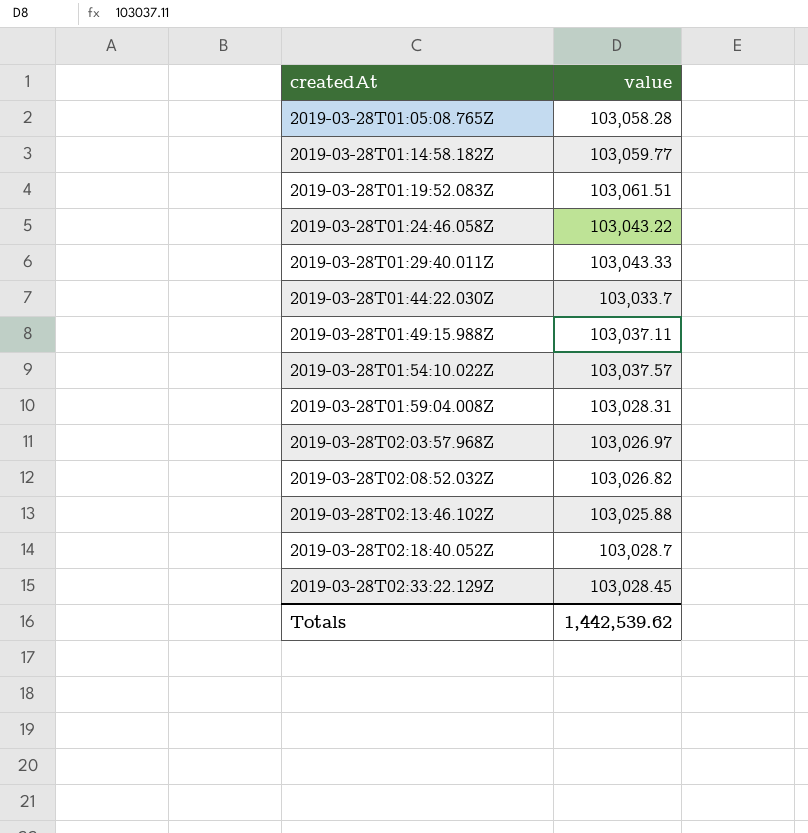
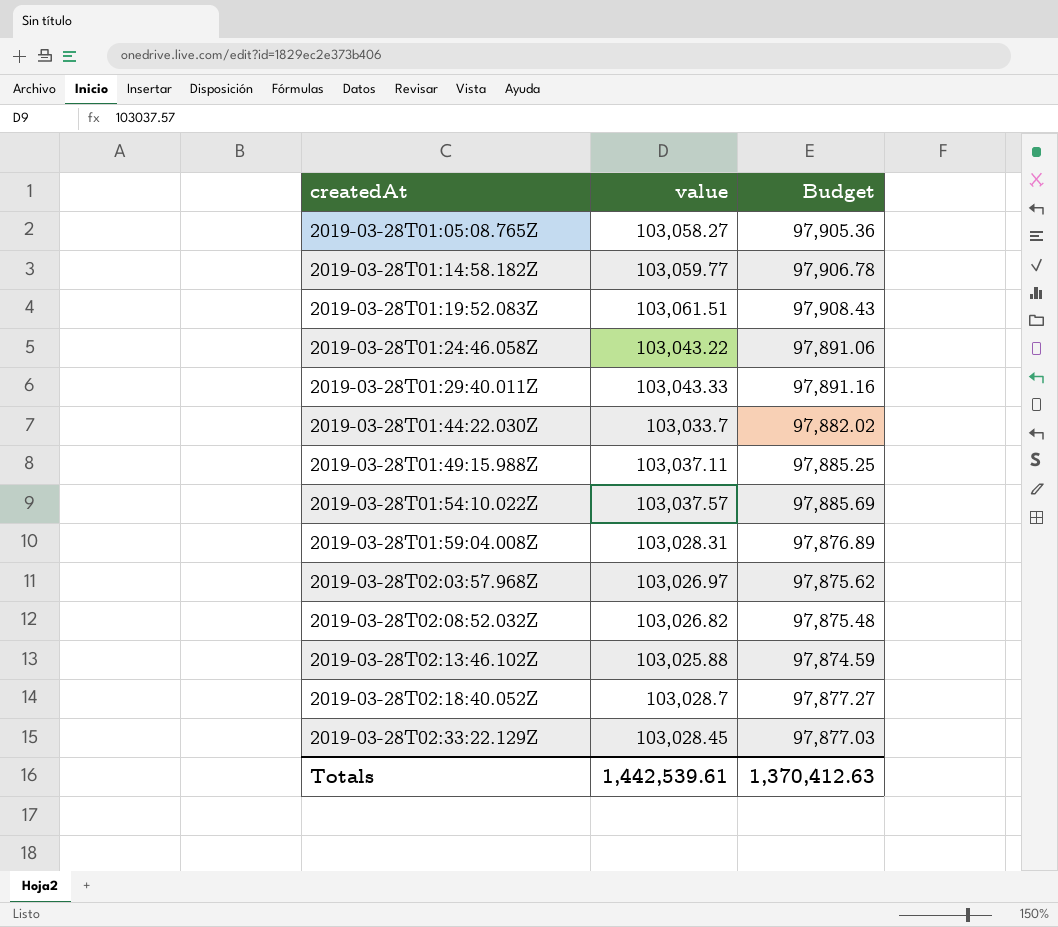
column Budget | formula: none -> [value] * 0.95
2019-03-28T01:05:08.765Z | value: 103,058.28 -> 103,058.27
Totals | value: 1,442,539.62 -> 1,442,539.61

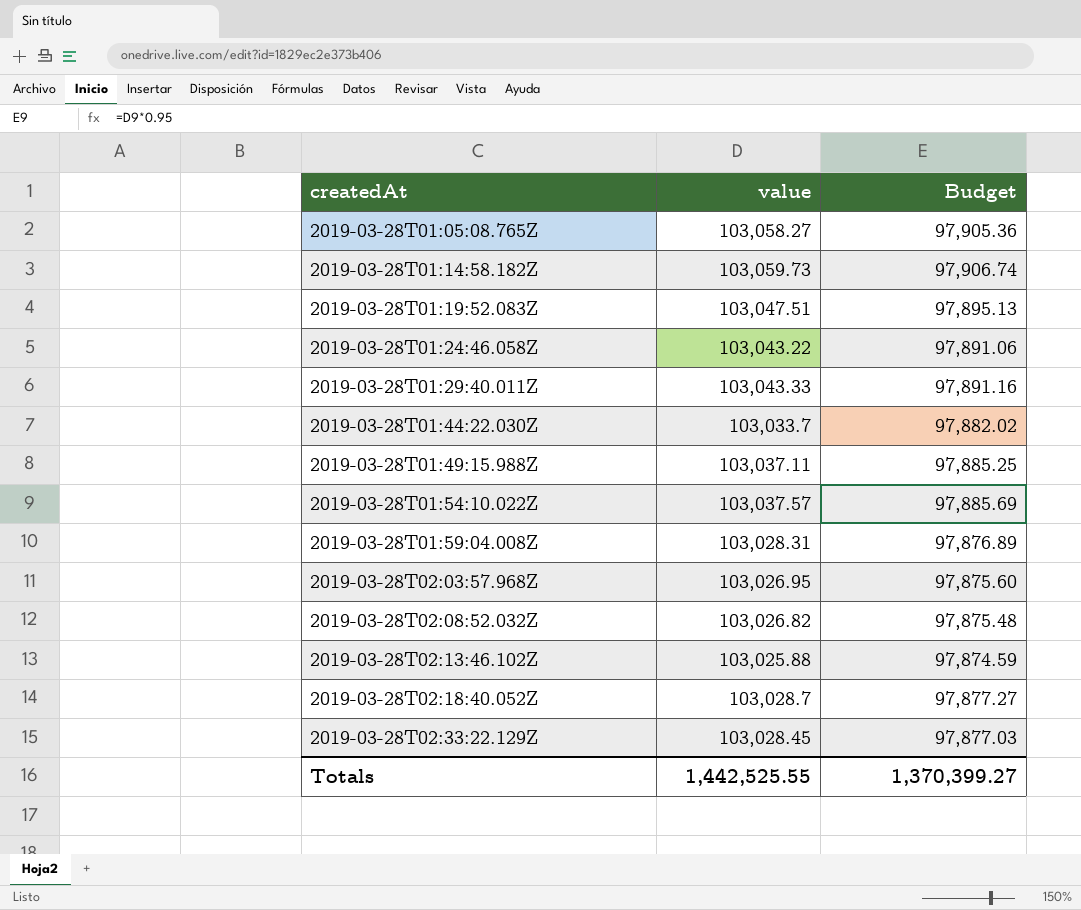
2019-03-28T01:14:58.182Z | value: 103,059.77 -> 103,059.73
2019-03-28T01:14:58.182Z | Budget: 97,906.78 -> 97,906.74
2019-03-28T01:19:52.083Z | value: 103,061.51 -> 103,047.51
2019-03-28T01:19:52.083Z | Budget: 97,908.43 -> 97,895.13
2019-03-28T02:03:57.968Z | value: 103,026.97 -> 103,026.95
2019-03-28T02:03:57.968Z | Budget: 97,875.62 -> 97,875.60
Totals | value: 1,442,539.61 -> 1,442,525.55
Totals | Budget: 1,370,412.63 -> 1,370,399.27

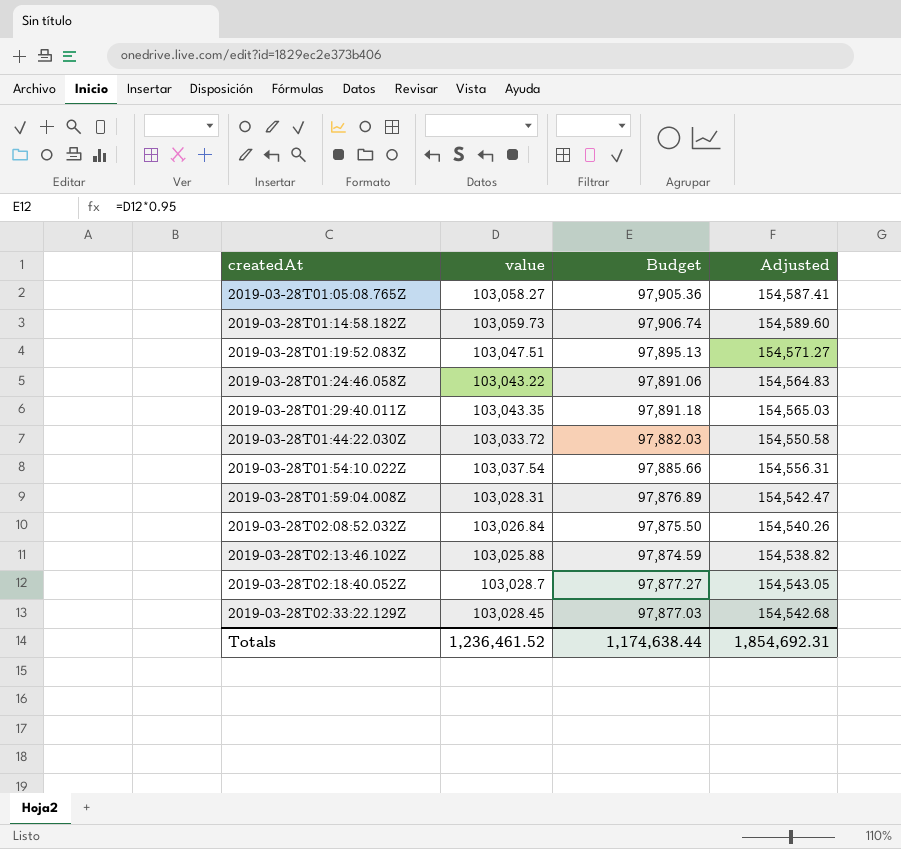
column Adjusted | formula: none -> [value] * 1.5
row 2019-03-28T01:49:15.988Z: 103,037.11 | 97,885.25 -> none
row 2019-03-28T02:03:57.968Z: 103,026.95 | 97,875.60 -> none
2019-03-28T01:29:40.011Z | value: 103,043.33 -> 103,043.35
2019-03-28T01:29:40.011Z | Budget: 97,891.16 -> 97,891.18
2019-03-28T01:44:22.030Z | value: 103,033.7 -> 103,033.72
2019-03-28T01:44:22.030Z | Budget: 97,882.02 -> 97,882.03
2019-03-28T01:54:10.022Z | value: 103,037.57 -> 103,037.54
2019-03-28T01:54:10.022Z | Budget: 97,885.69 -> 97,885.66
2019-03-28T02:08:52.032Z | value: 103,026.82 -> 103,026.84
2019-03-28T02:08:52.032Z | Budget: 97,875.48 -> 97,875.50
Totals | value: 1,442,525.55 -> 1,236,461.52
Totals | Budget: 1,370,399.27 -> 1,174,638.44

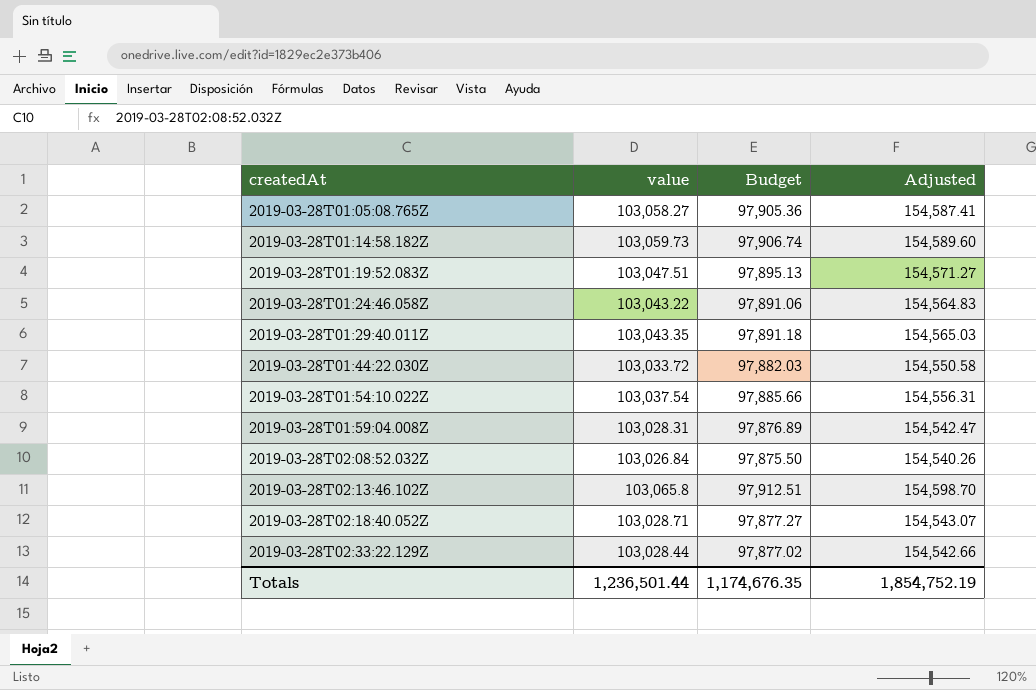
2019-03-28T02:13:46.102Z | value: 103,025.88 -> 103,065.8
2019-03-28T02:13:46.102Z | Budget: 97,874.59 -> 97,912.51
2019-03-28T02:13:46.102Z | Adjusted: 154,538.82 -> 154,598.70
2019-03-28T02:18:40.052Z | value: 103,028.7 -> 103,028.71
2019-03-28T02:18:40.052Z | Adjusted: 154,543.05 -> 154,543.07
2019-03-28T02:33:22.129Z | value: 103,028.45 -> 103,028.44
2019-03-28T02:33:22.129Z | Budget: 97,877.03 -> 97,877.02
2019-03-28T02:33:22.129Z | Adjusted: 154,542.68 -> 154,542.66
Totals | value: 1,236,461.52 -> 1,236,501.44
Totals | Budget: 1,174,638.44 -> 1,174,676.35
Totals | Adjusted: 1,854,692.31 -> 1,854,752.19

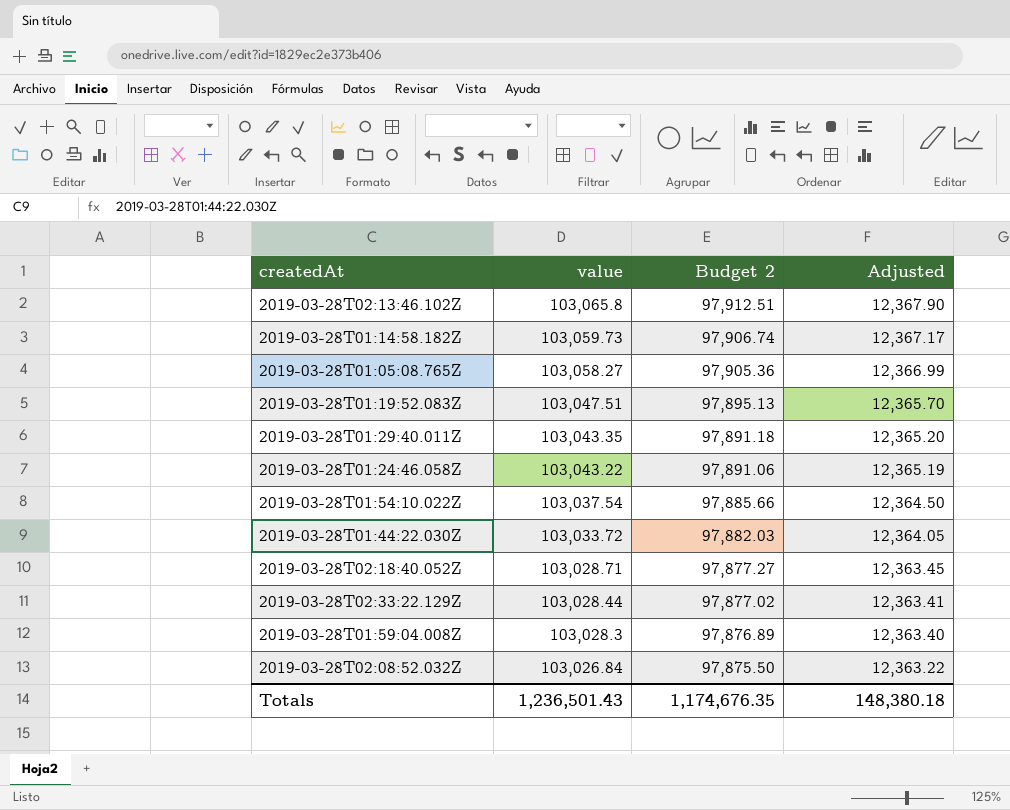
row order: createdAt ascending -> value descending
column name: Budget -> Budget 2
column Adjusted | formula: [value] * 1.5 -> [value] * 0.12
2019-03-28T01:59:04.008Z | value: 103,028.31 -> 103,028.3
Totals | value: 1,236,501.44 -> 1,236,501.43
Totals | Adjusted: 1,854,752.19 -> 148,380.18

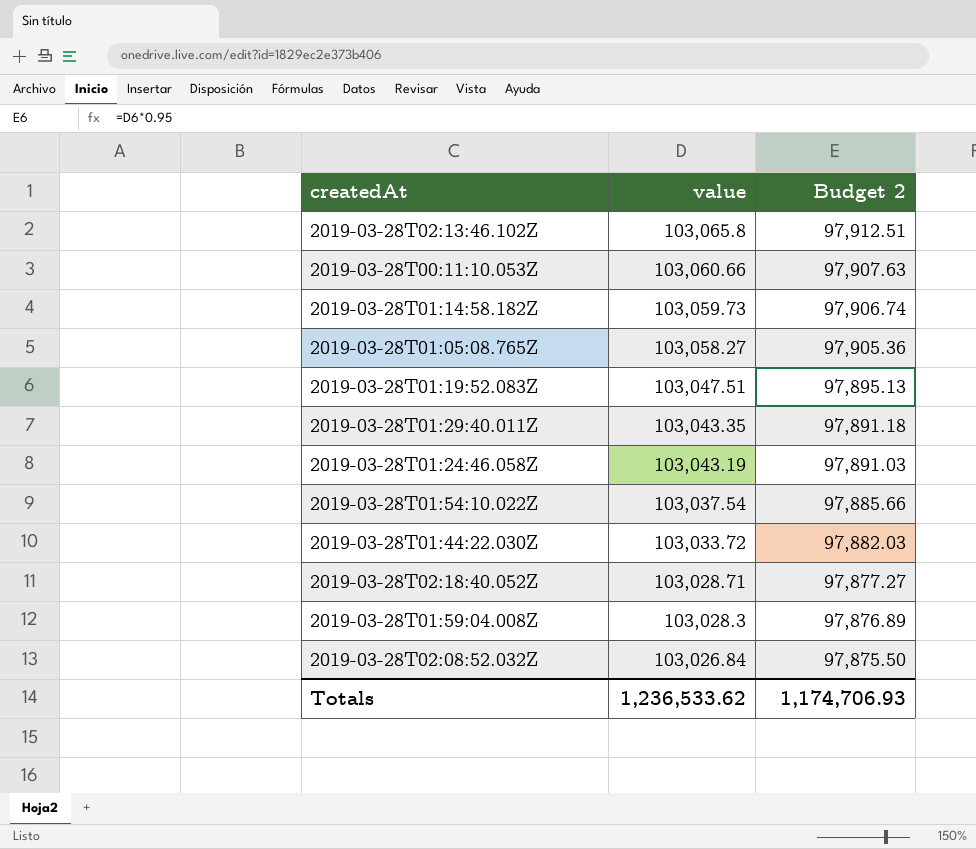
column Adjusted | formula: [value] * 0.12 -> none
row 2019-03-28T02:33:22.129Z: 103,028.44 | 97,877.02 | 12,363.41 -> none
row 2019-03-28T00:11:10.053Z: none -> 103,060.66 | 97,907.63
2019-03-28T01:24:46.058Z | value: 103,043.22 -> 103,043.19
2019-03-28T01:24:46.058Z | Budget 2: 97,891.06 -> 97,891.03
Totals | value: 1,236,501.43 -> 1,236,533.62
Totals | Budget 2: 1,174,676.35 -> 1,174,706.93

